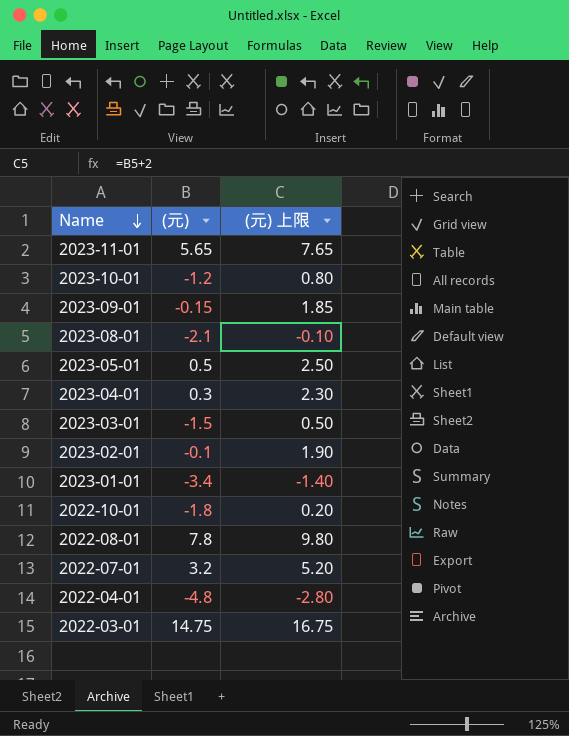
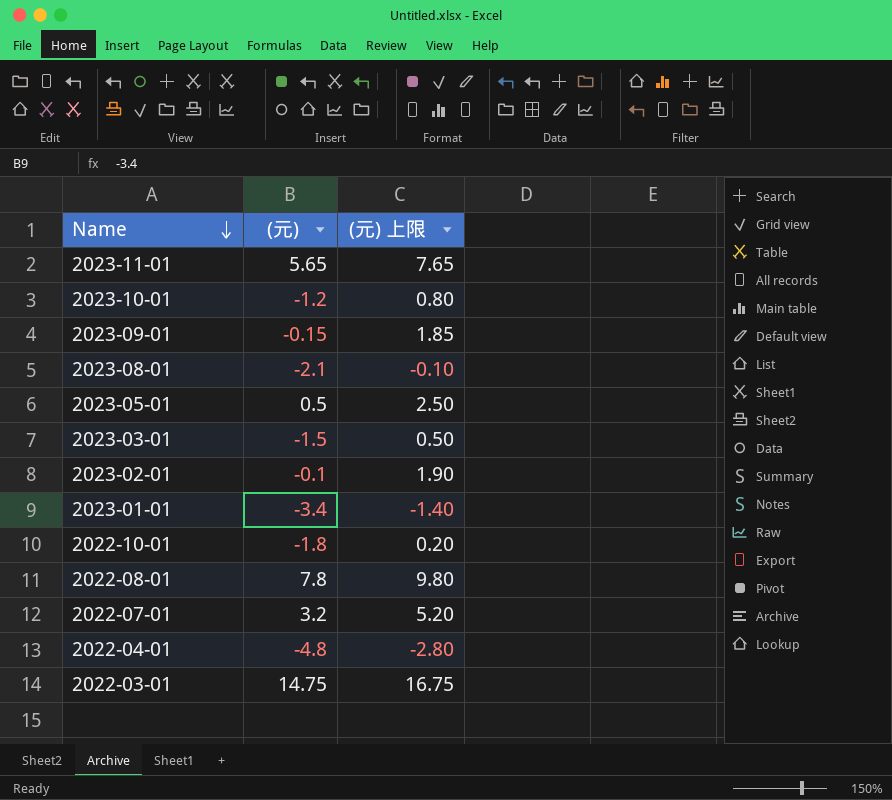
row 2023-04-01: 0.3 | 2.30 -> none

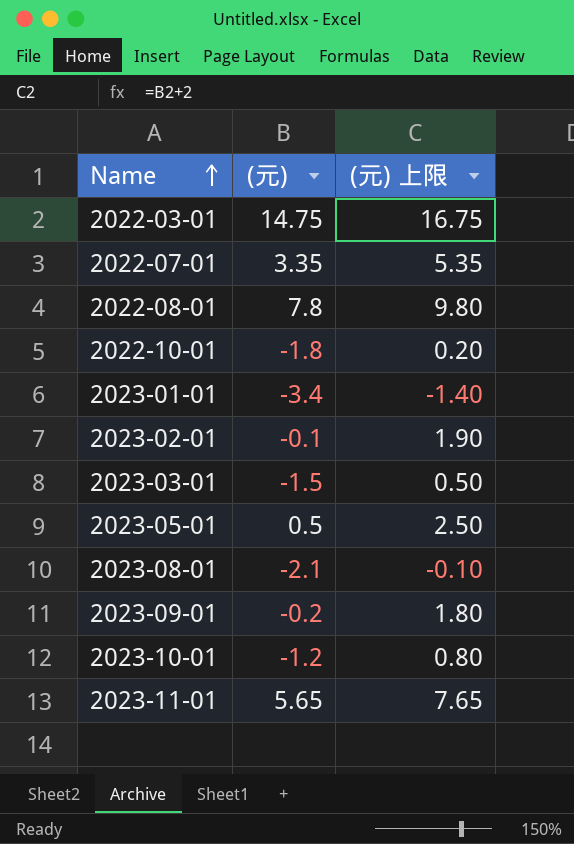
row order: Name descending -> Name ascending
row 2022-04-01: -4.8 | -2.80 -> none
2022-07-01 | (元): 3.2 -> 3.35
2022-07-01 | (元) 上限: 5.20 -> 5.35
2023-09-01 | (元): -0.15 -> -0.2
2023-09-01 | (元) 上限: 1.85 -> 1.80

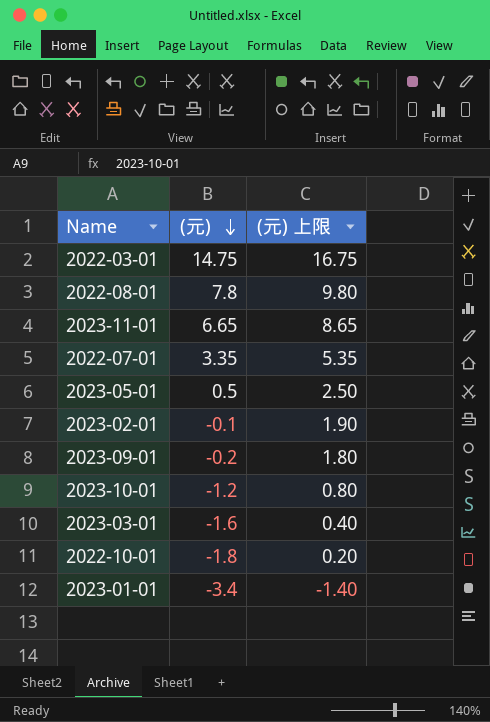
row order: Name ascending -> (元) descending
row 2023-08-01: -2.1 | -0.10 -> none
2023-11-01 | (元): 5.65 -> 6.65
2023-11-01 | (元) 上限: 7.65 -> 8.65
2023-03-01 | (元): -1.5 -> -1.6
2023-03-01 | (元) 上限: 0.50 -> 0.40

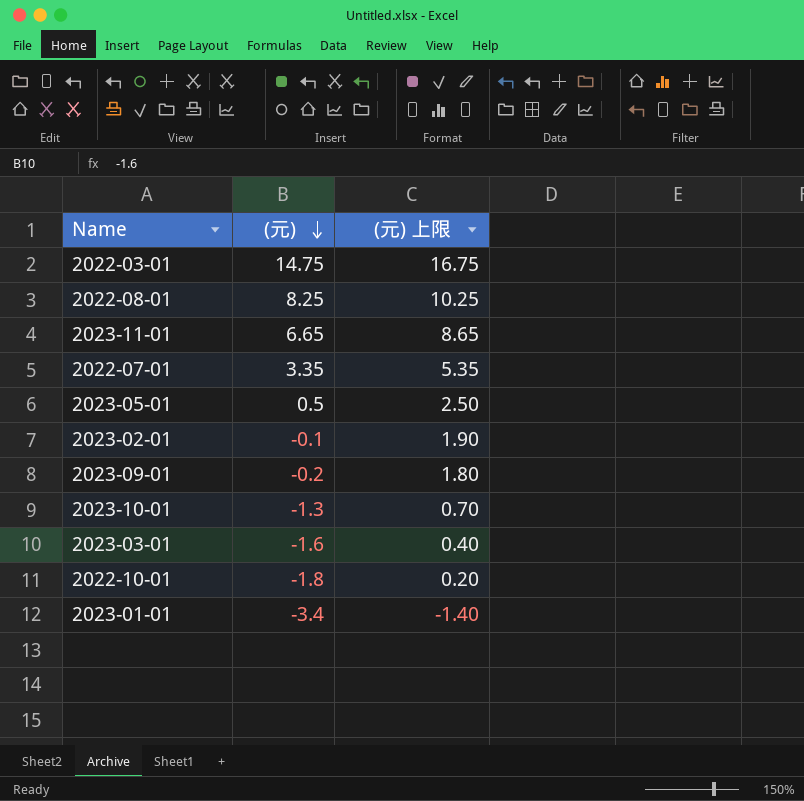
2022-08-01 | (元): 7.8 -> 8.25
2022-08-01 | (元) 上限: 9.80 -> 10.25
2023-10-01 | (元): -1.2 -> -1.3
2023-10-01 | (元) 上限: 0.80 -> 0.70

